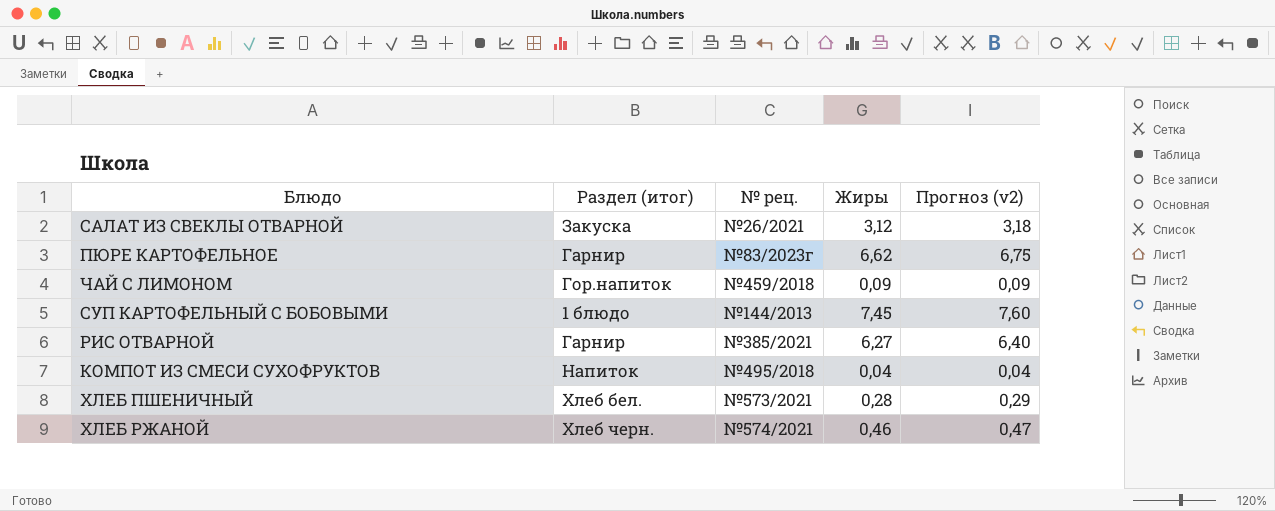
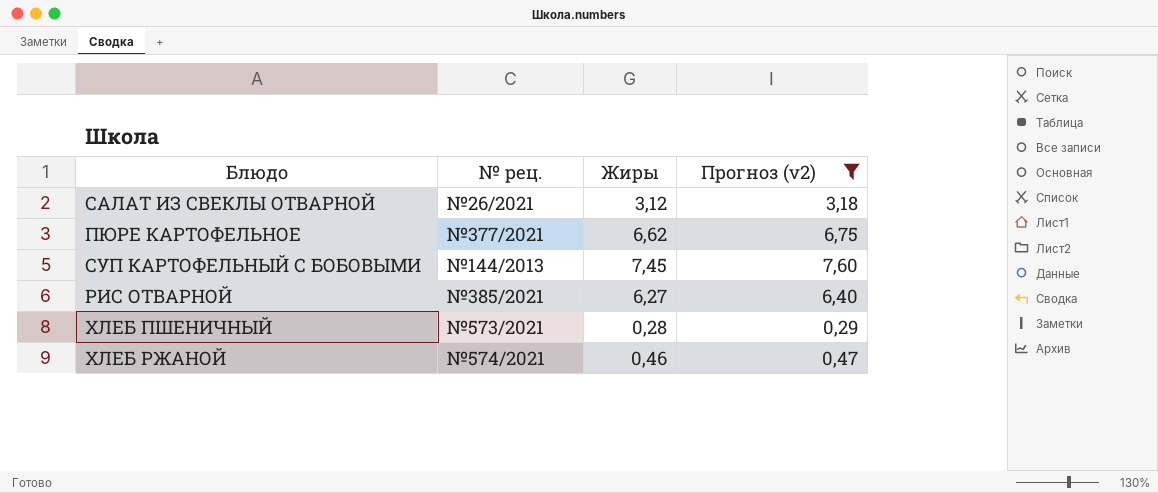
filter: none -> Прогноз (v2) >= 0,29
column Раздел (итог) | position: 2 -> none
ПЮРЕ КАРТОФЕЛЬНОЕ | № рец.: №83/2023г -> №377/2021

